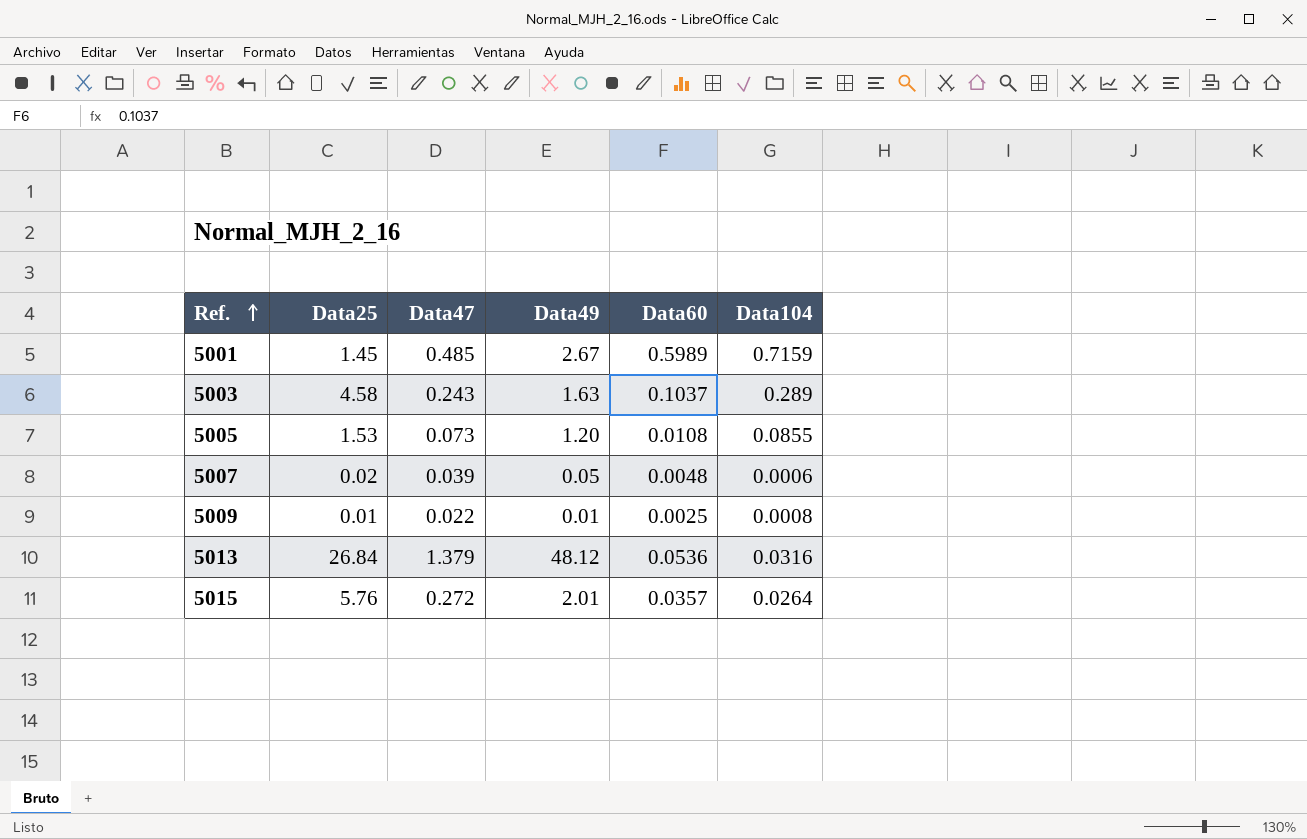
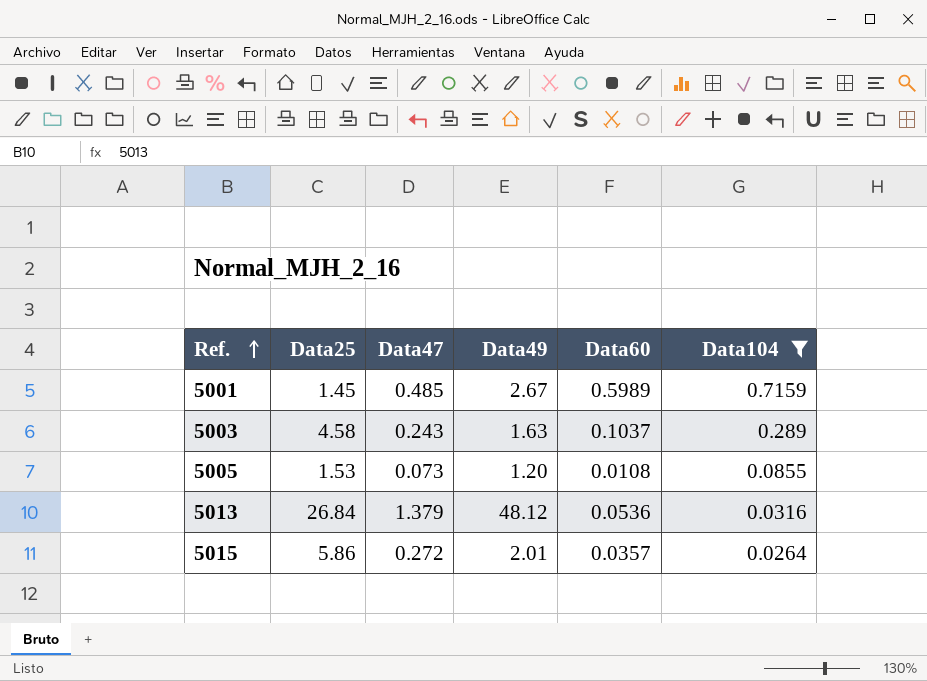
filter: none -> Data104 >= 0.0264
5015 | Data25: 5.76 -> 5.86

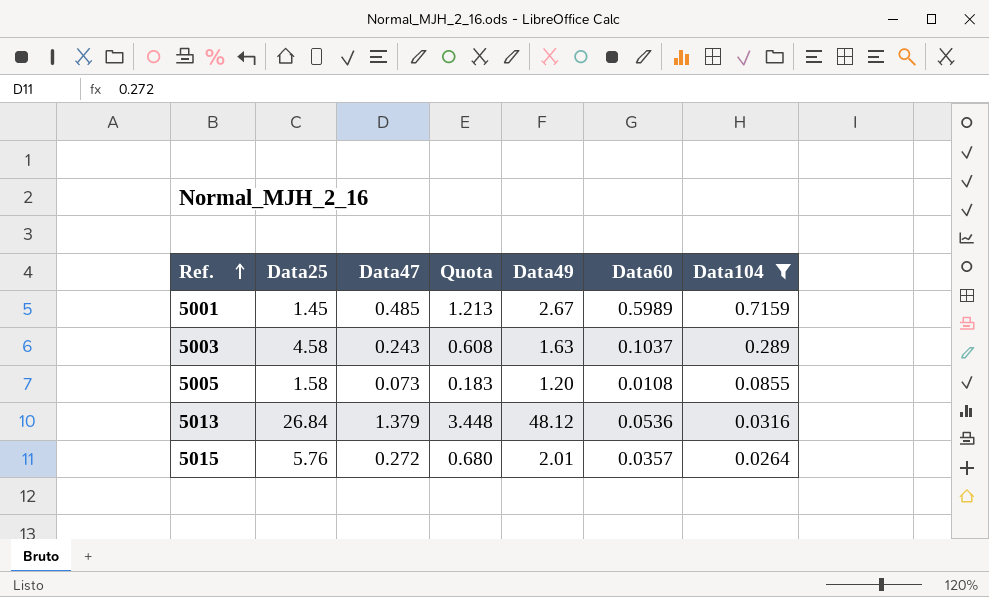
column Quota | formula: none -> [Data47] * 2.5
5005 | Data25: 1.53 -> 1.58
5015 | Data25: 5.86 -> 5.76

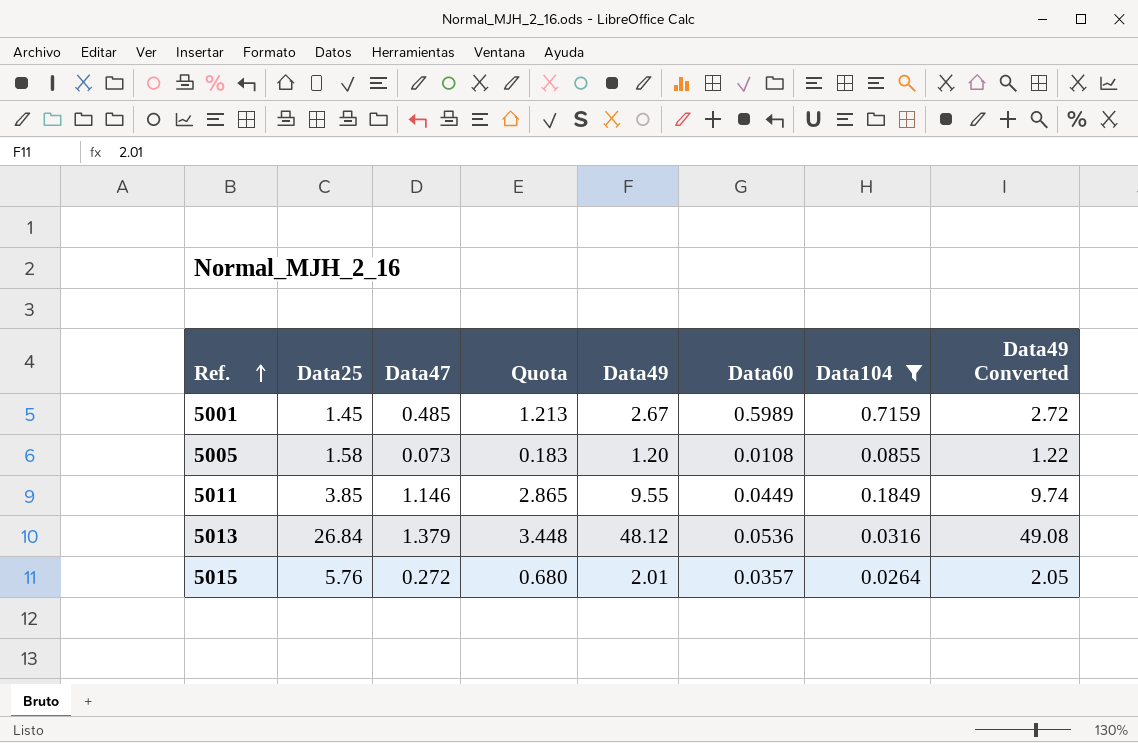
column Data49 Converted | formula: none -> [Data49] * 1.02
row 5003: 4.58 | 0.243 | 0.608 | 1.63 | 0.1037 | 0.289 -> none
row 5011: none -> 3.85 | 1.146 | 2.865 | 9.55 | 0.0449 | 0.1849 | 9.74

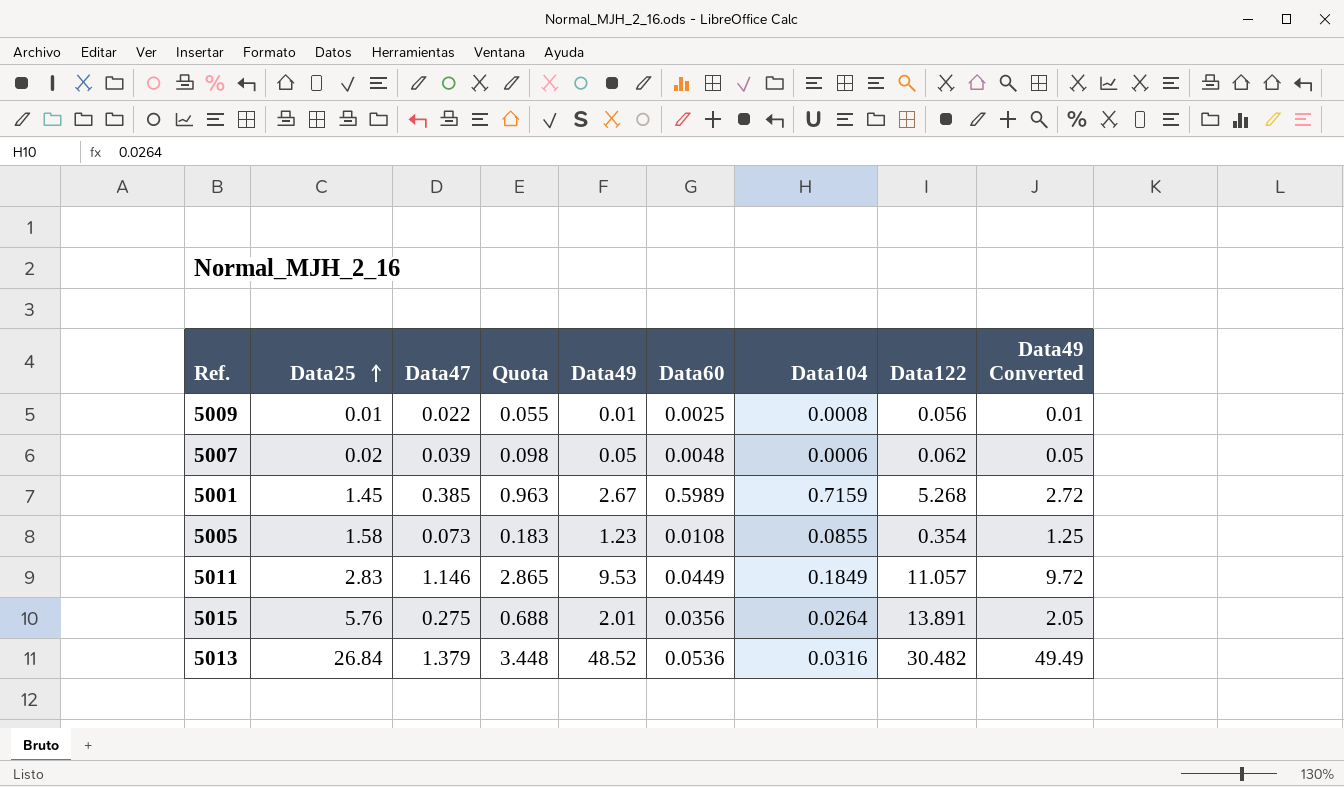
filter: Data104 >= 0.0264 -> none
row order: Ref. ascending -> Data25 ascending
column Data122 | position: none -> 8
5001 | Data47: 0.485 -> 0.385
5001 | Quota: 1.213 -> 0.963
5005 | Data49: 1.20 -> 1.23
5005 | Data49 Converted: 1.22 -> 1.25
5011 | Data25: 3.85 -> 2.83
5011 | Data49: 9.55 -> 9.53
5011 | Data49 Converted: 9.74 -> 9.72
5015 | Data47: 0.272 -> 0.275
5015 | Quota: 0.680 -> 0.688
5015 | Data60: 0.0357 -> 0.0356
5013 | Data49: 48.12 -> 48.52
5013 | Data49 Converted: 49.08 -> 49.49

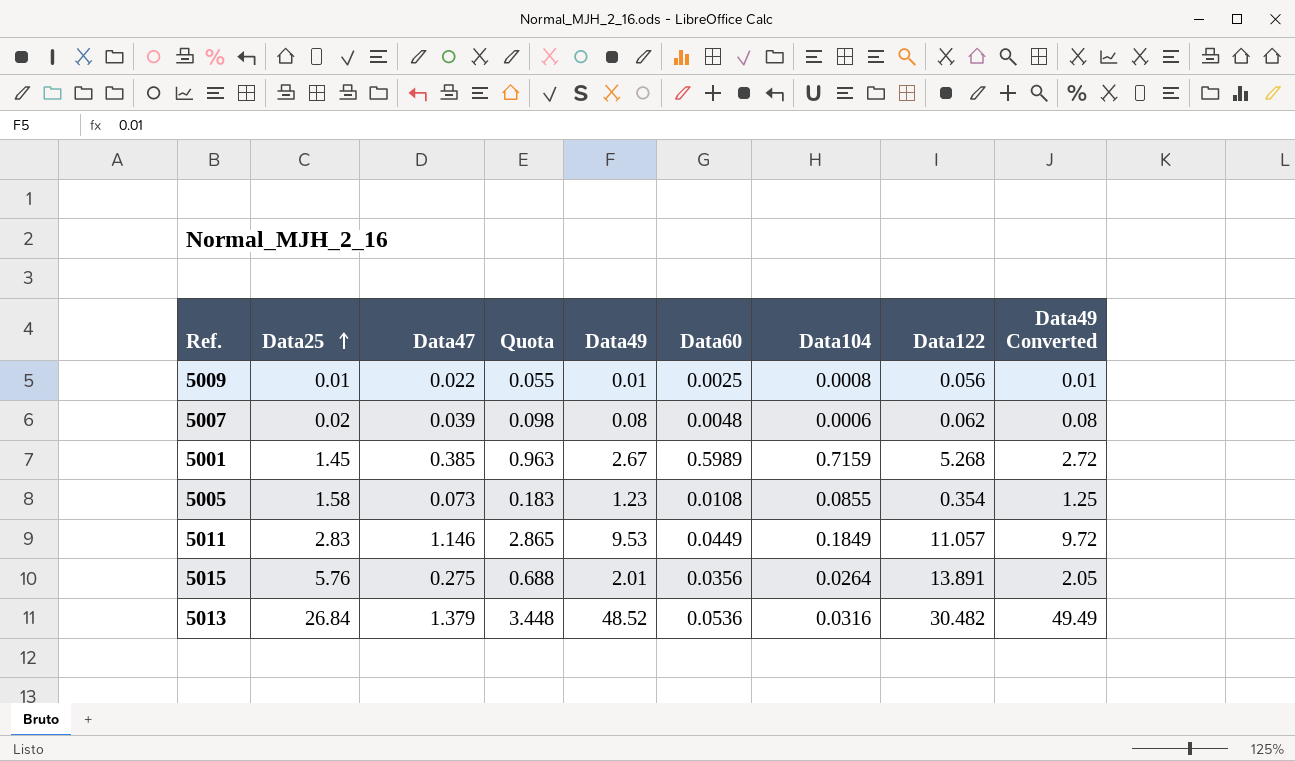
5007 | Data49: 0.05 -> 0.08
5007 | Data49 Converted: 0.05 -> 0.08

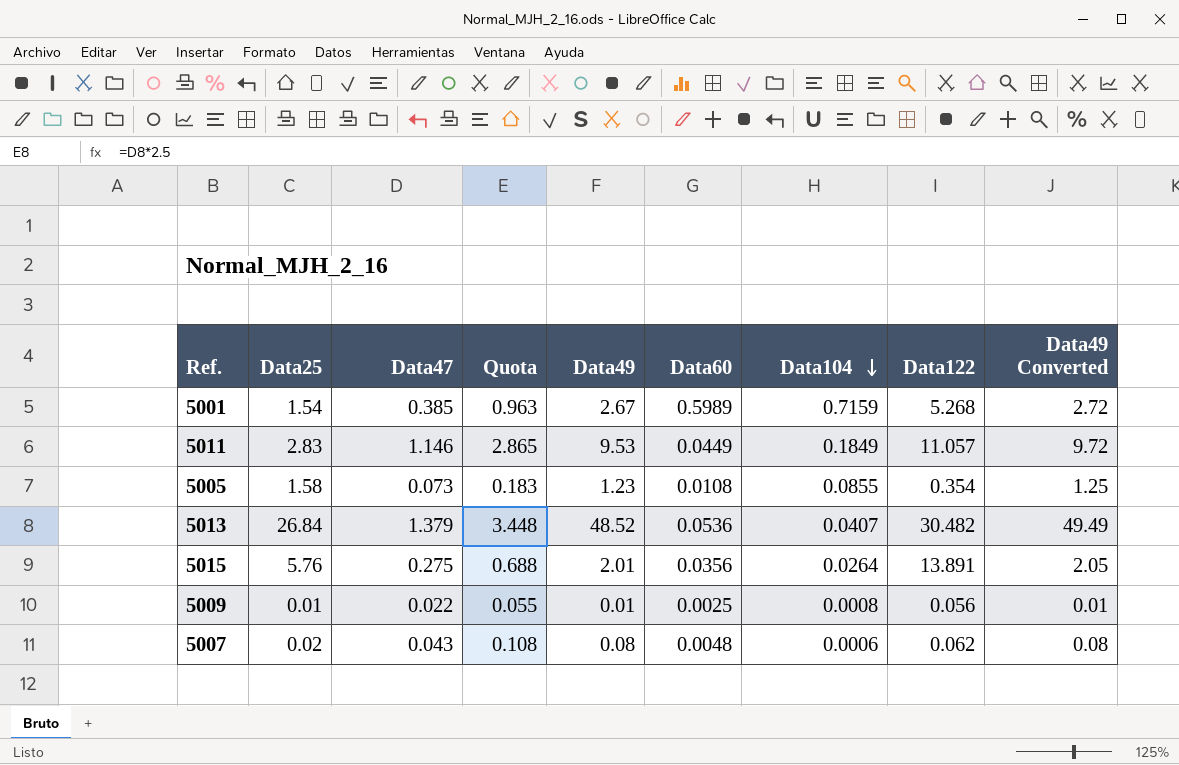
row order: Data25 ascending -> Data104 descending
5001 | Data25: 1.45 -> 1.54
5013 | Data104: 0.0316 -> 0.0407
5007 | Data47: 0.039 -> 0.043
5007 | Quota: 0.098 -> 0.108

